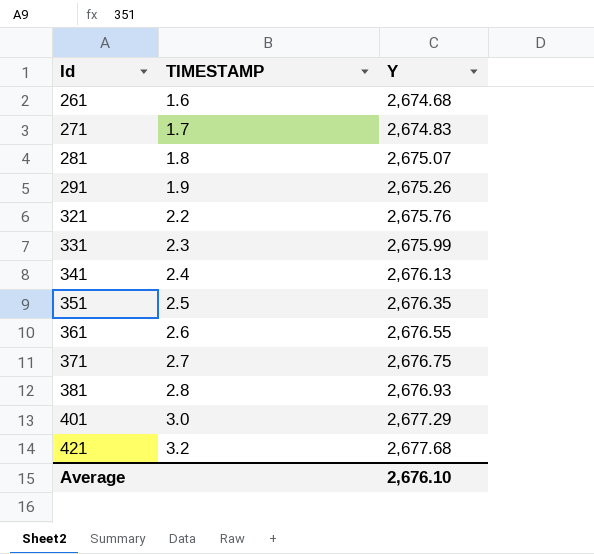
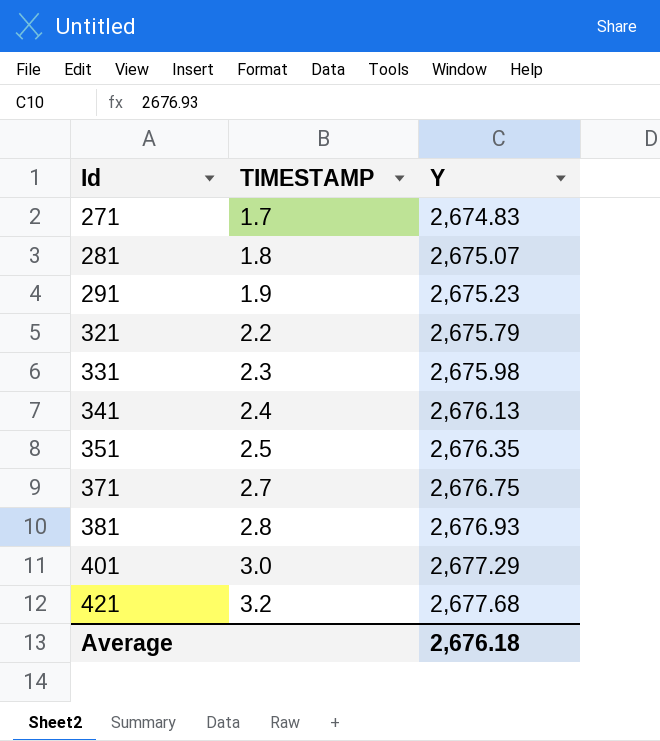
row 261: 1.6 | 2,674.68 -> none
row 361: 2.6 | 2,676.55 -> none
291 | Y: 2,675.26 -> 2,675.23
321 | Y: 2,675.76 -> 2,675.79
331 | Y: 2,675.99 -> 2,675.98
Average | Y: 2,676.10 -> 2,676.18

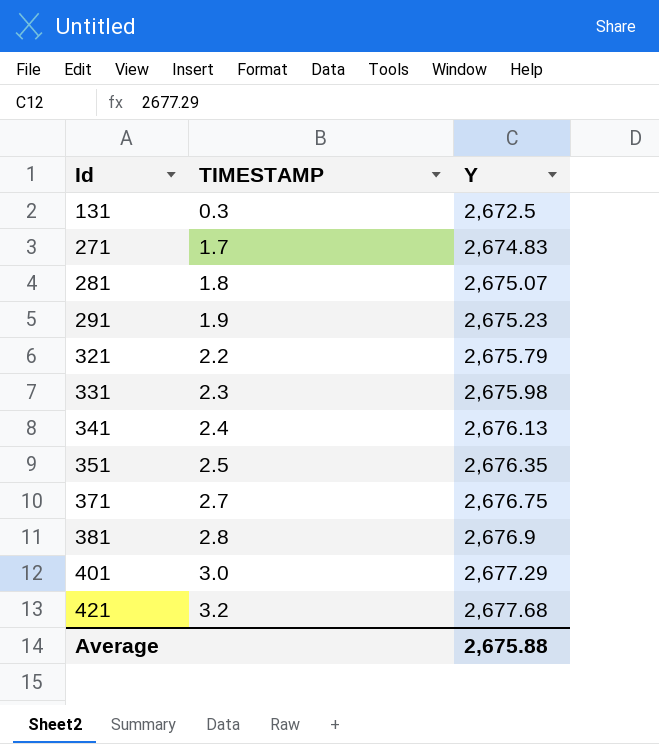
row 131: none -> 0.3 | 2,672.5
381 | Y: 2,676.93 -> 2,676.9
Average | Y: 2,676.18 -> 2,675.88

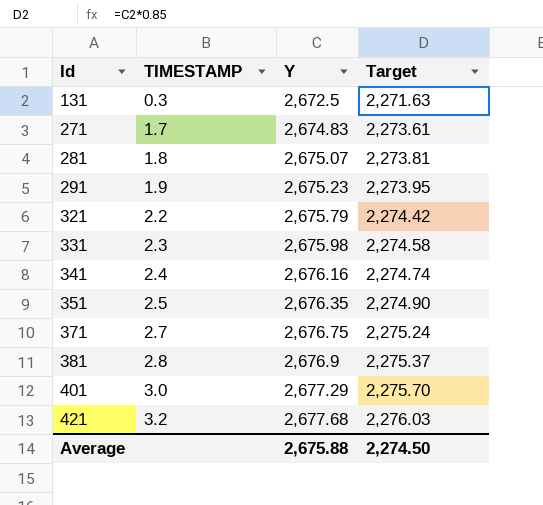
column Target | formula: none -> [Y] * 0.85
341 | Y: 2,676.13 -> 2,676.16

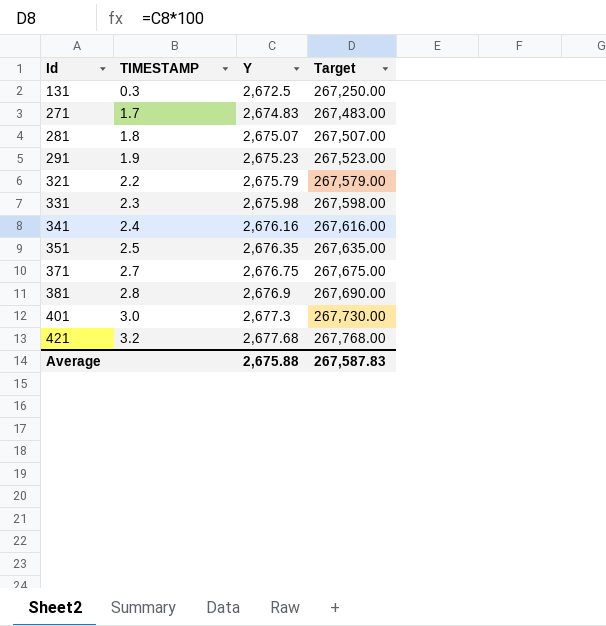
column Target | formula: [Y] * 0.85 -> [Y] * 100
401 | Y: 2,677.29 -> 2,677.3
Average | Target: 2,274.50 -> 267,587.83

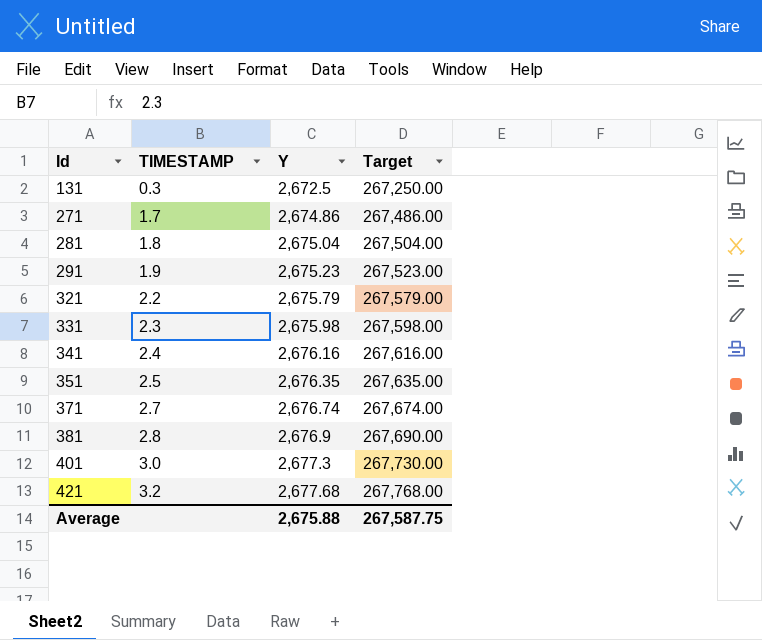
271 | Y: 2,674.83 -> 2,674.86
271 | Target: 267,483.00 -> 267,486.00
281 | Y: 2,675.07 -> 2,675.04
281 | Target: 267,507.00 -> 267,504.00
371 | Y: 2,676.75 -> 2,676.74
371 | Target: 267,675.00 -> 267,674.00
Average | Target: 267,587.83 -> 267,587.75

